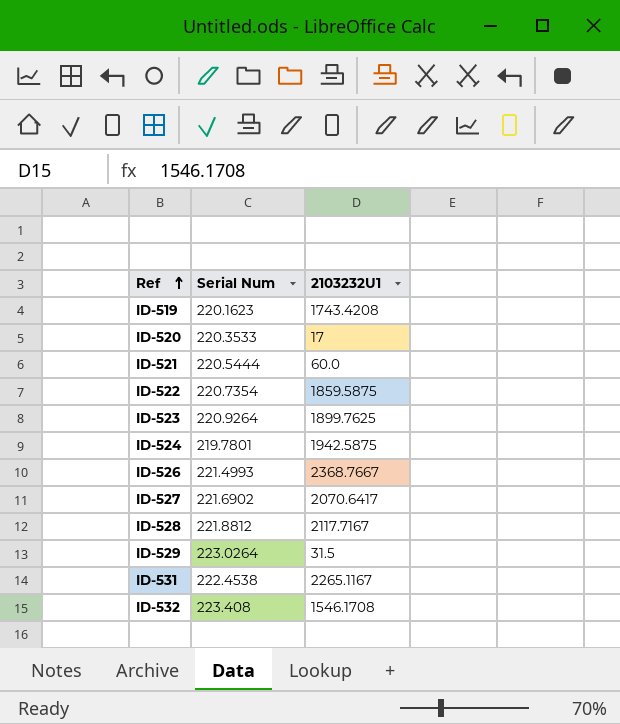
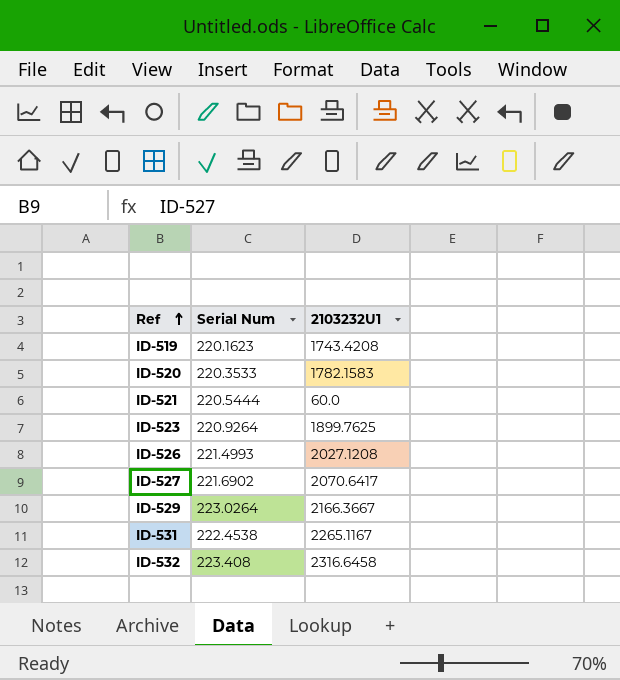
row ID-522: 220.7354 | 1859.5875 -> none
row ID-524: 219.7801 | 1942.5875 -> none
row ID-528: 221.8812 | 2117.7167 -> none
ID-520 | 2103232U1: 17 -> 1782.1583
ID-526 | 2103232U1: 2368.7667 -> 2027.1208
ID-529 | 2103232U1: 31.5 -> 2166.3667
ID-532 | 2103232U1: 1546.1708 -> 2316.6458

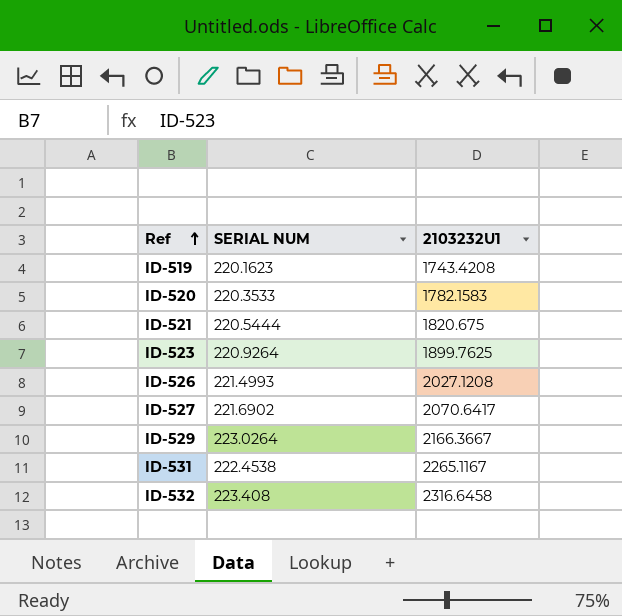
column name: Serial Num -> SERIAL NUM
ID-521 | 2103232U1: 60.0 -> 1820.675

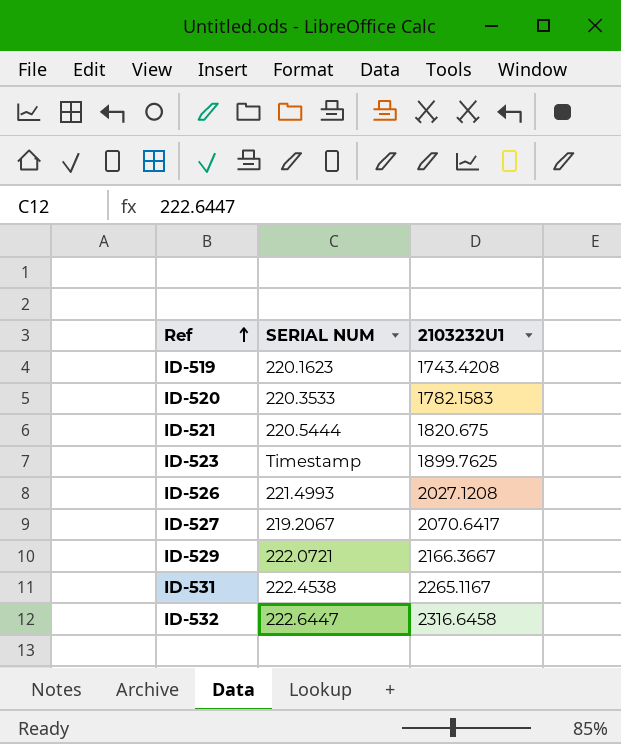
ID-523 | SERIAL NUM: 220.9264 -> Timestamp
ID-527 | SERIAL NUM: 221.6902 -> 219.2067
ID-529 | SERIAL NUM: 223.0264 -> 222.0721
ID-532 | SERIAL NUM: 223.408 -> 222.6447

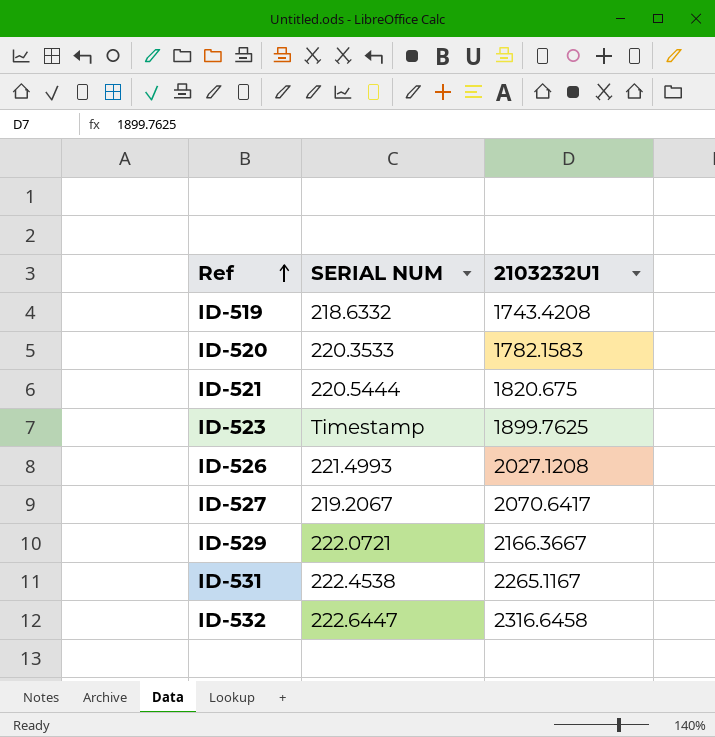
ID-519 | SERIAL NUM: 220.1623 -> 218.6332

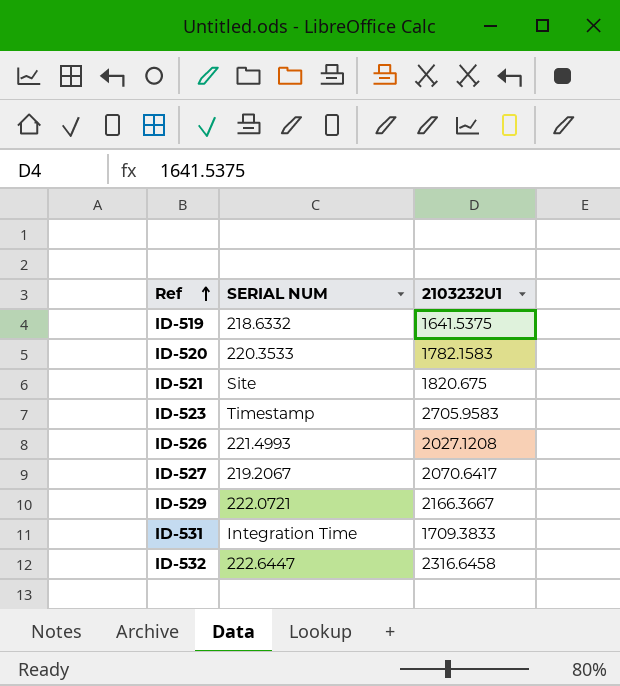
ID-519 | 2103232U1: 1743.4208 -> 1641.5375
ID-521 | SERIAL NUM: 220.5444 -> Site
ID-523 | 2103232U1: 1899.7625 -> 2705.9583
ID-531 | SERIAL NUM: 222.4538 -> Integration Time
ID-531 | 2103232U1: 2265.1167 -> 1709.3833

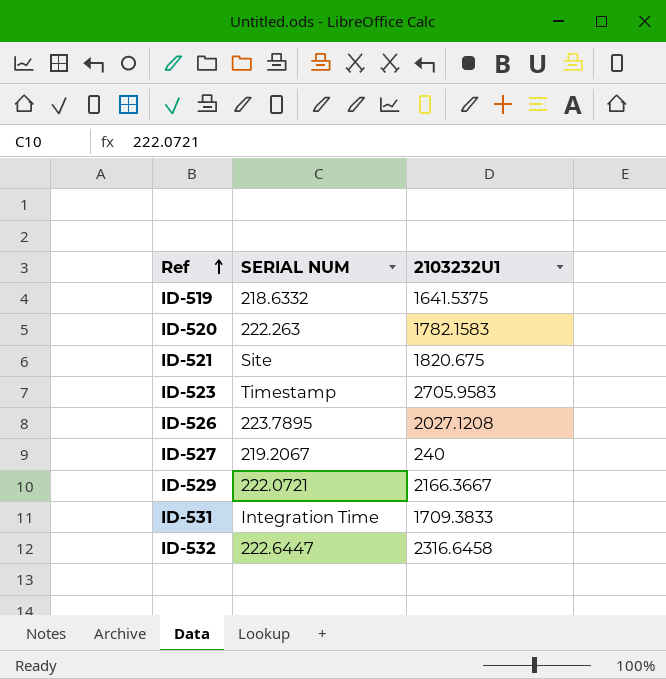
ID-520 | SERIAL NUM: 220.3533 -> 222.263
ID-526 | SERIAL NUM: 221.4993 -> 223.7895
ID-527 | 2103232U1: 2070.6417 -> 240

